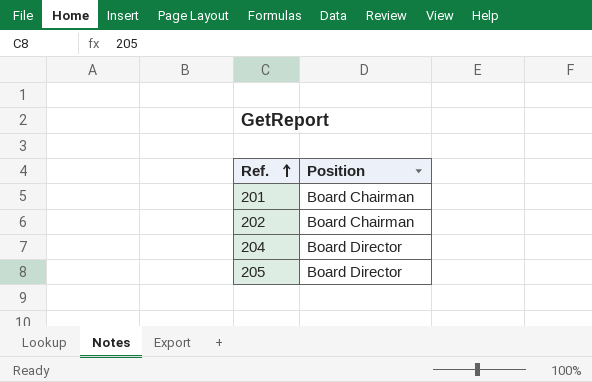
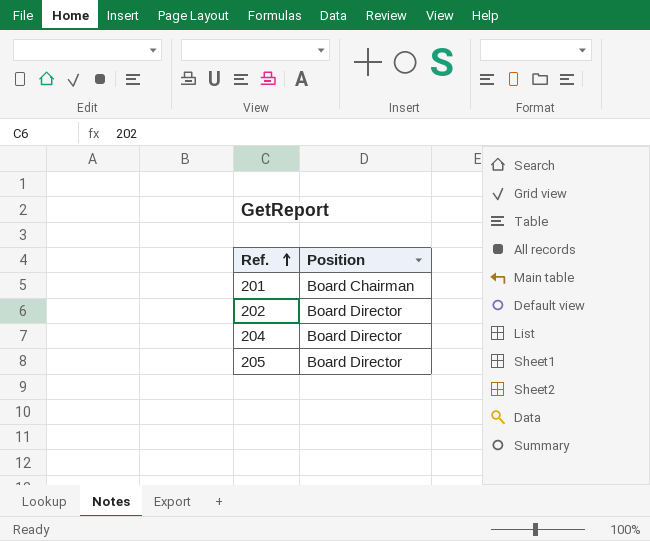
202 | Position: Board Chairman -> Board Director

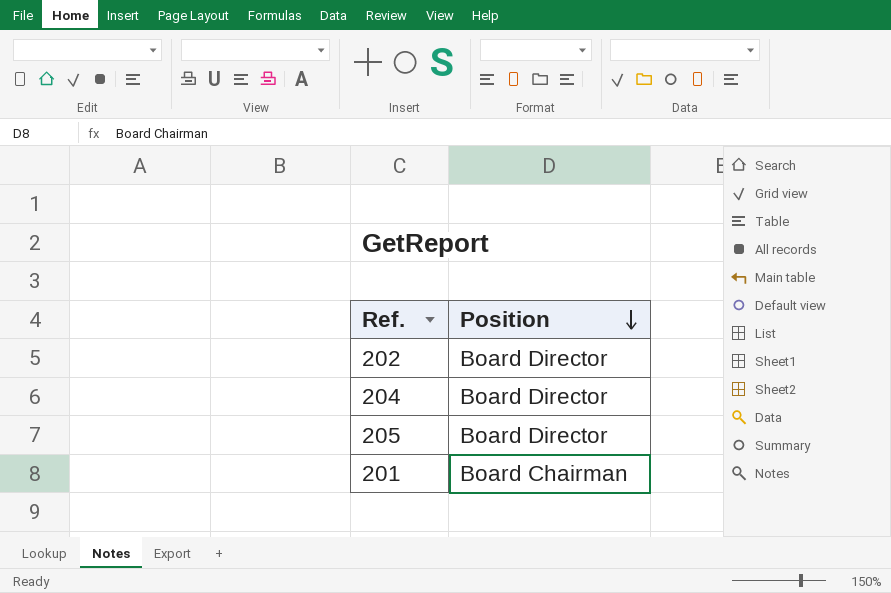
row order: Ref. ascending -> Position descending

